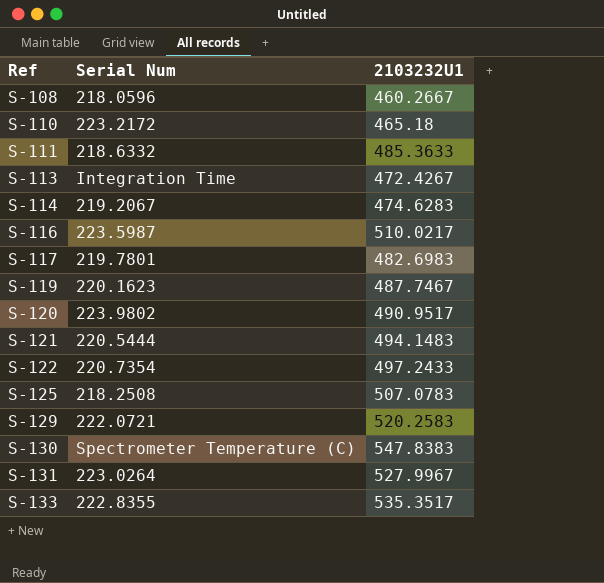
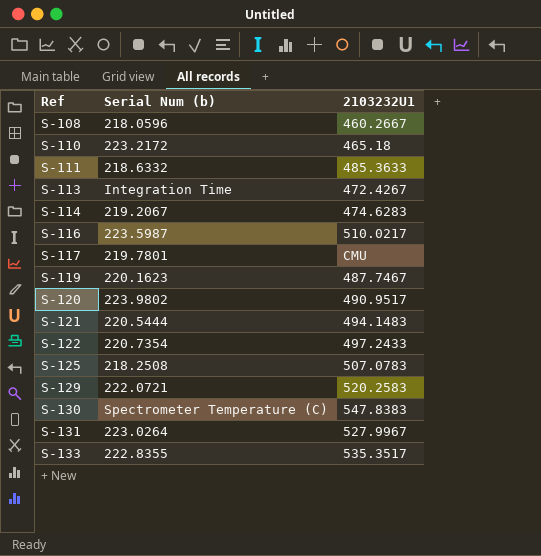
column name: Serial Num -> Serial Num (b)
S-117 | 2103232U1: 482.6983 -> CMU

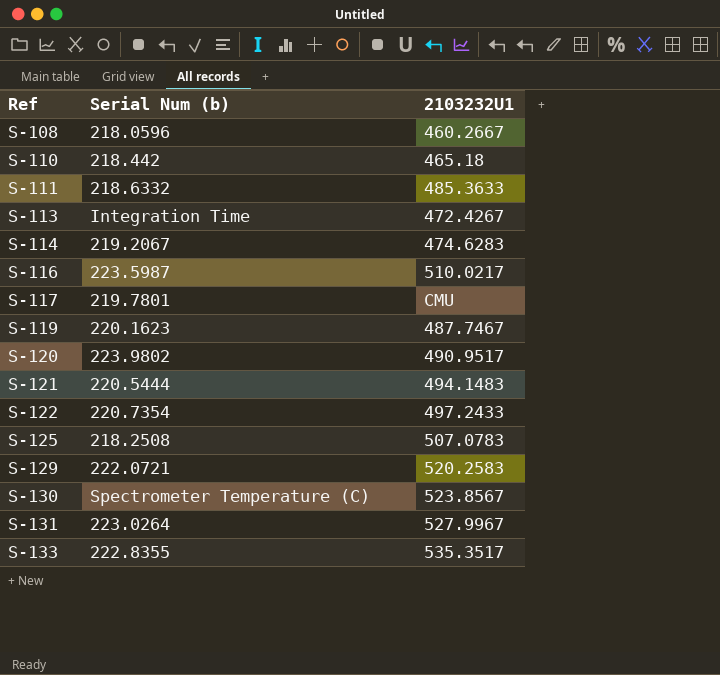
S-110 | Serial Num (b): 223.2172 -> 218.442
S-130 | 2103232U1: 547.8383 -> 523.8567

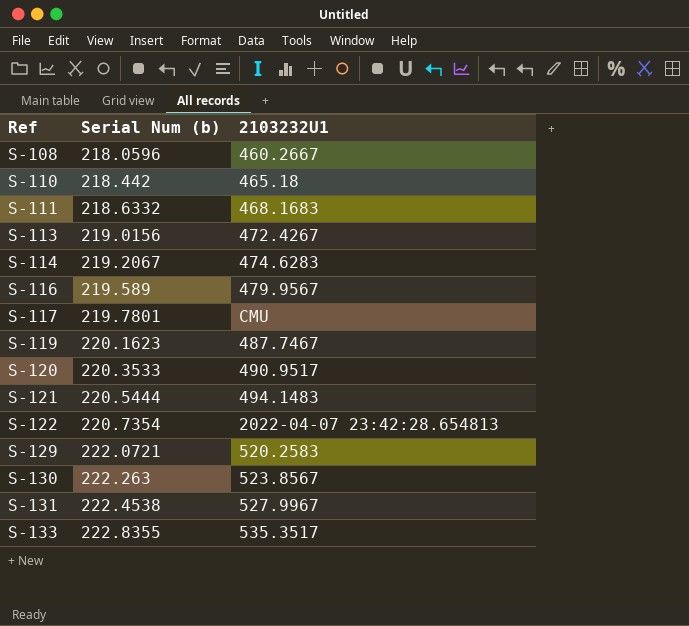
row S-125: 218.2508 | 507.0783 -> none
S-111 | 2103232U1: 485.3633 -> 468.1683
S-113 | Serial Num (b): Integration Time -> 219.0156
S-116 | Serial Num (b): 223.5987 -> 219.589
S-116 | 2103232U1: 510.0217 -> 479.9567
S-120 | Serial Num (b): 223.9802 -> 220.3533
S-122 | 2103232U1: 497.2433 -> 2022-04-07 23:42:28.654813
S-130 | Serial Num (b): Spectrometer Temperature (C) -> 222.263
S-131 | Serial Num (b): 223.0264 -> 222.4538

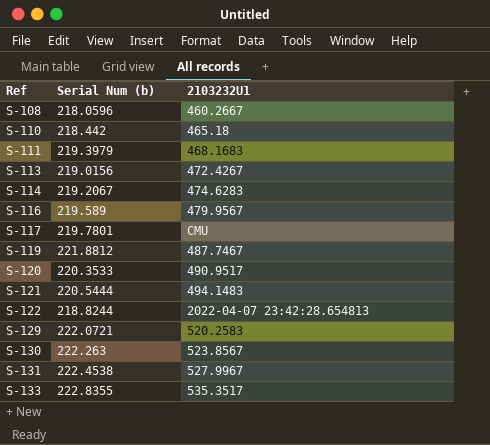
S-111 | Serial Num (b): 218.6332 -> 219.3979
S-119 | Serial Num (b): 220.1623 -> 221.8812
S-122 | Serial Num (b): 220.7354 -> 218.8244

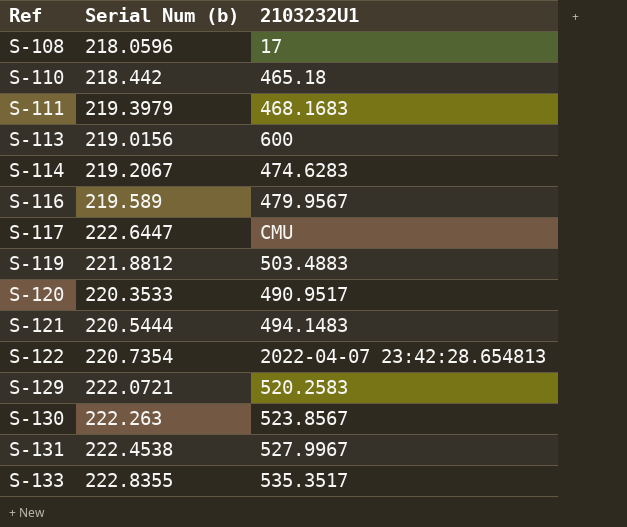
S-108 | 2103232U1: 460.2667 -> 17
S-113 | 2103232U1: 472.4267 -> 600
S-117 | Serial Num (b): 219.7801 -> 222.6447
S-119 | 2103232U1: 487.7467 -> 503.4883
S-122 | Serial Num (b): 218.8244 -> 220.7354

